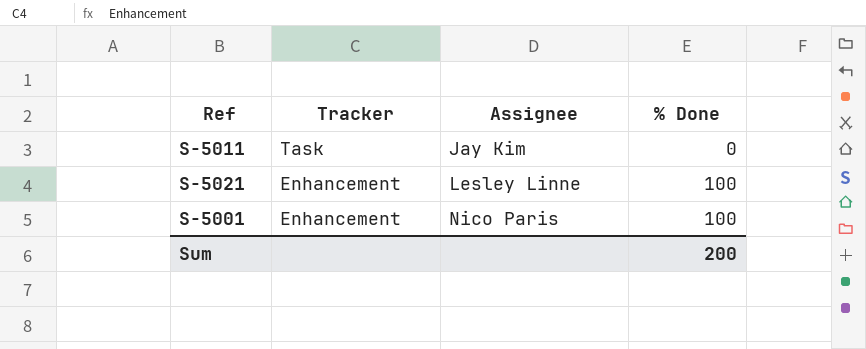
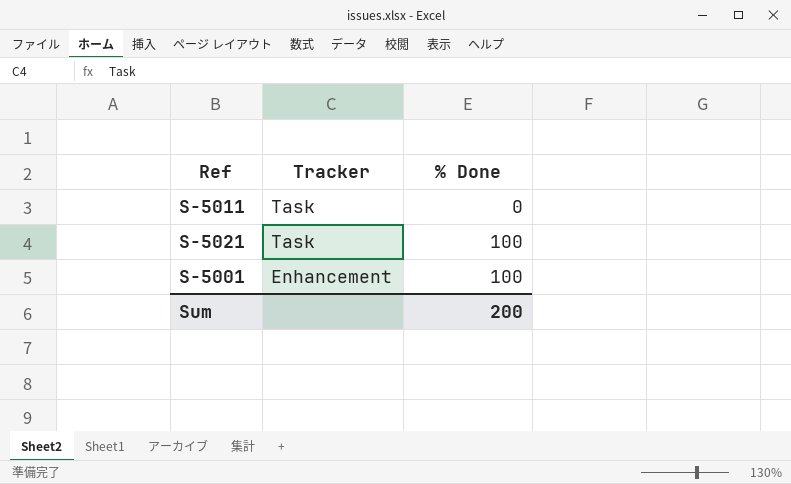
column Assignee | position: 3 -> none
S-5021 | Tracker: Enhancement -> Task

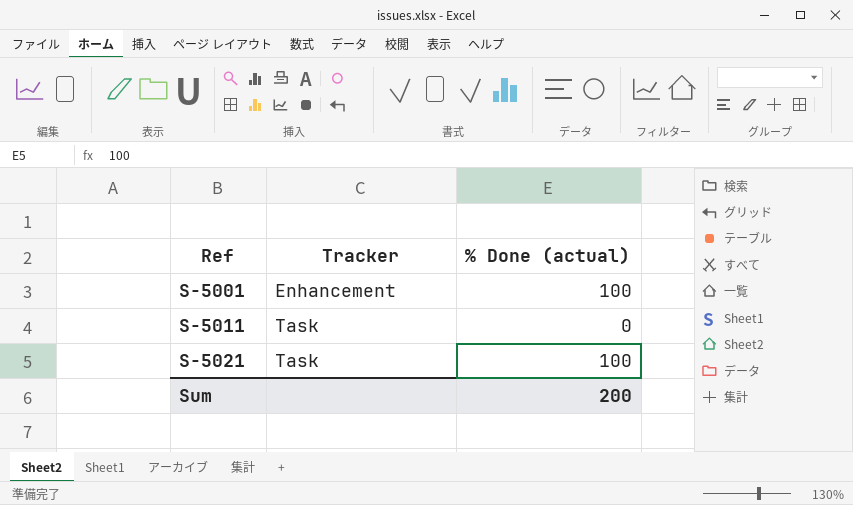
row order: Tracker descending -> Ref ascending
column name: % Done -> % Done (actual)

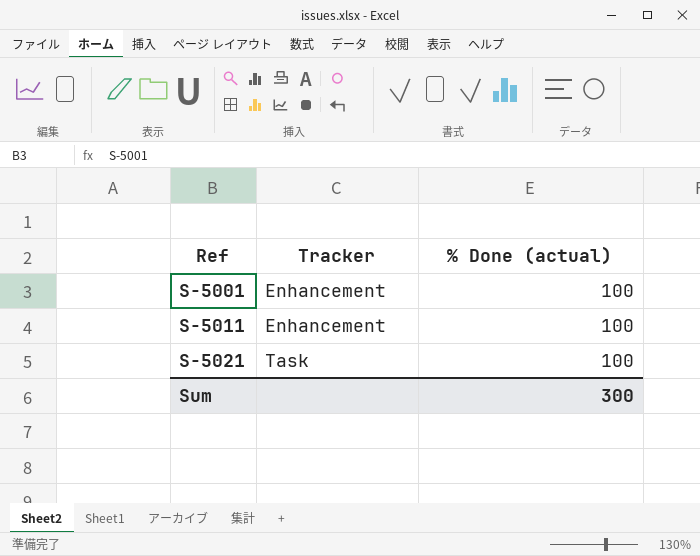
S-5011 | Tracker: Task -> Enhancement
S-5011 | % Done (actual): 0 -> 100
Sum | % Done (actual): 200 -> 300

